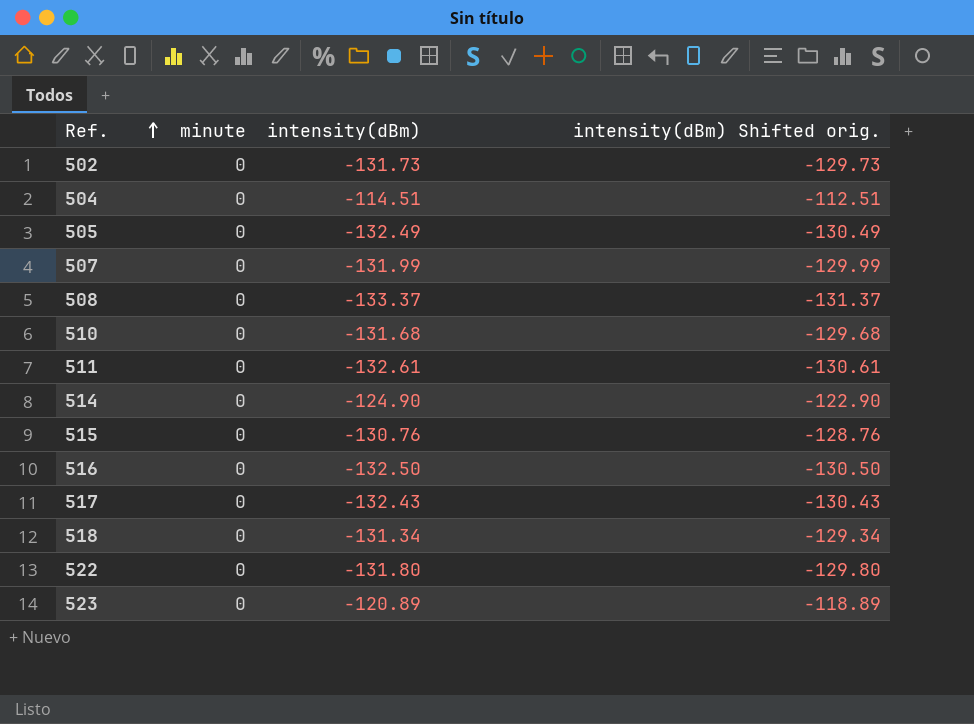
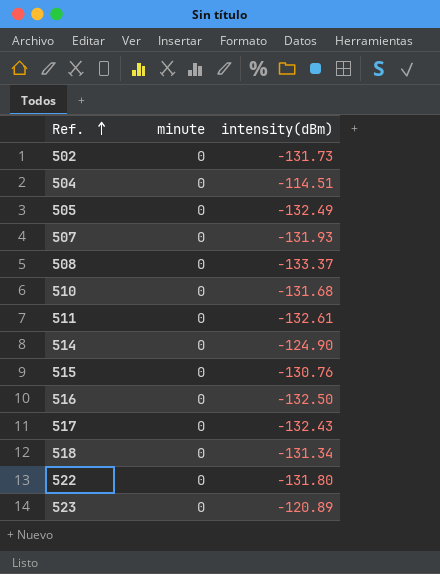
column intensity(dBm) Shifted orig. | formula: [intensity(dBm)] + 2 -> none
507 | intensity(dBm): -131.99 -> -131.93

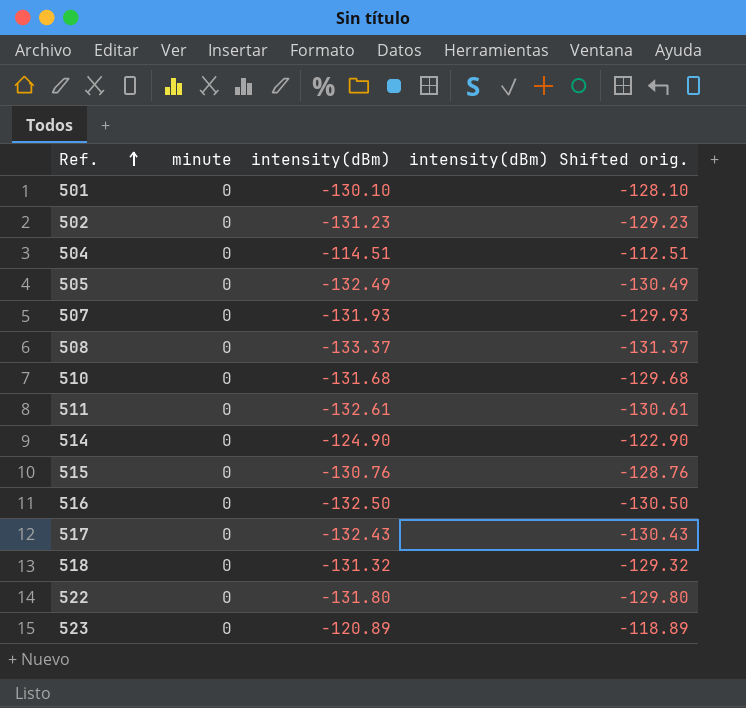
column intensity(dBm) Shifted orig. | formula: none -> [intensity(dBm)] + 2
row 501: none -> 0 | -130.10 | -128.10
502 | intensity(dBm): -131.73 -> -131.23
518 | intensity(dBm): -131.34 -> -131.32

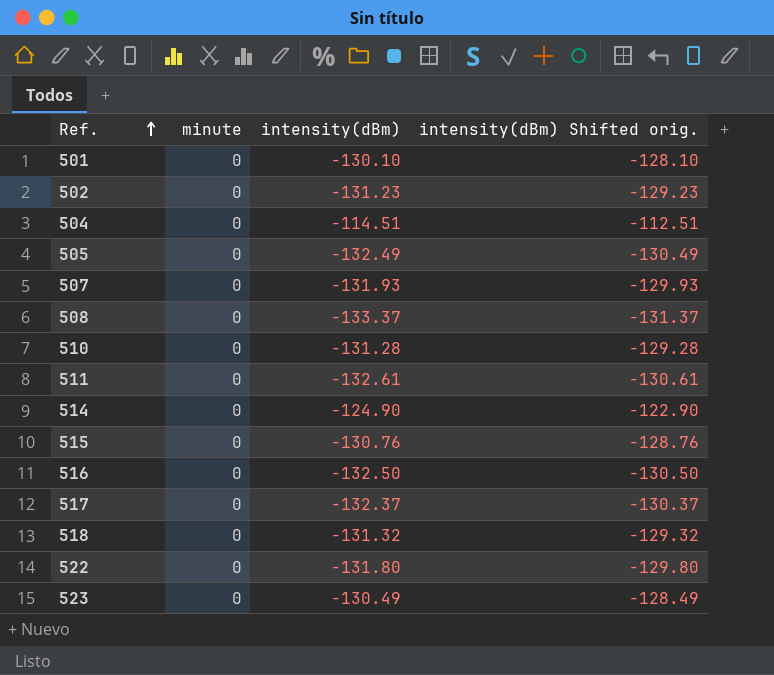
510 | intensity(dBm): -131.68 -> -131.28
510 | intensity(dBm) Shifted orig.: -129.68 -> -129.28
517 | intensity(dBm): -132.43 -> -132.37
517 | intensity(dBm) Shifted orig.: -130.43 -> -130.37
523 | intensity(dBm): -120.89 -> -130.49
523 | intensity(dBm) Shifted orig.: -118.89 -> -128.49

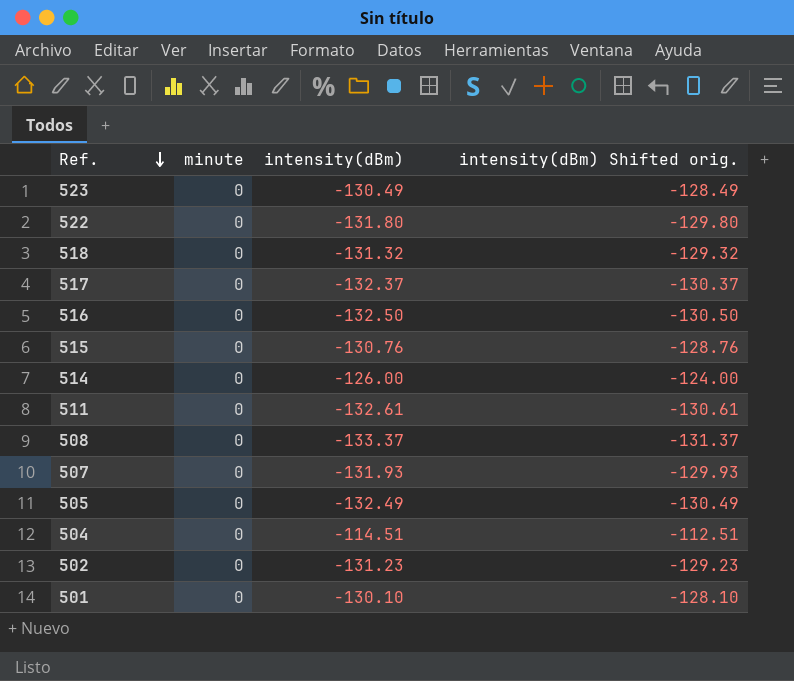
row order: Ref. ascending -> Ref. descending
row 510: 0 | -131.28 | -129.28 -> none
514 | intensity(dBm): -124.90 -> -126.00
514 | intensity(dBm) Shifted orig.: -122.90 -> -124.00

